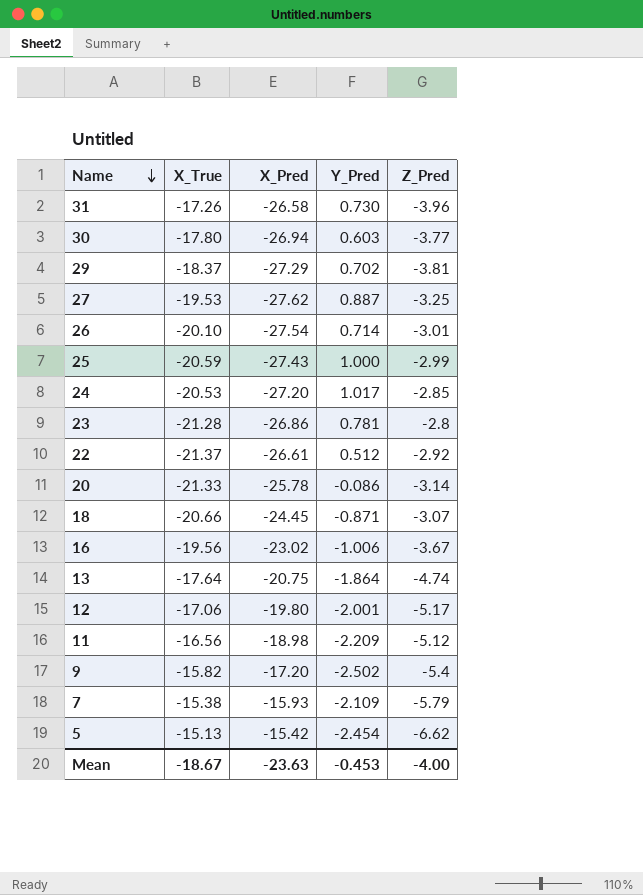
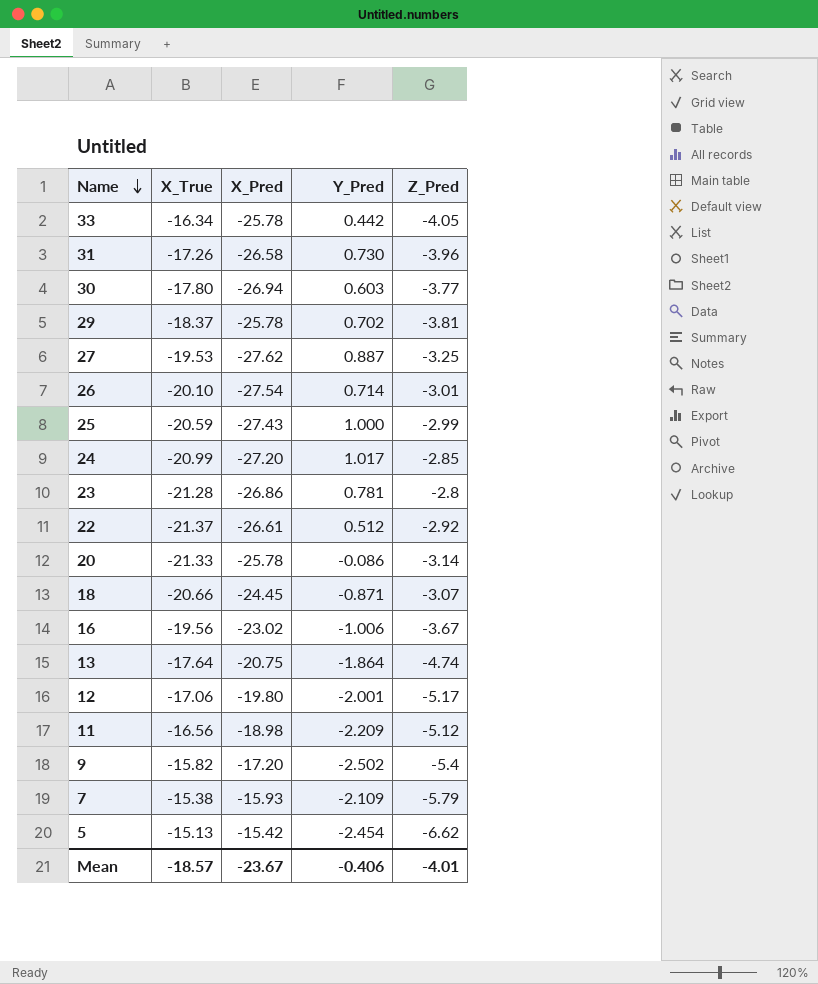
row 33: none -> -16.34 | -25.78 | 0.442 | -4.05
29 | X_Pred: -27.29 -> -25.78
24 | X_True: -20.53 -> -20.99
Mean | X_True: -18.67 -> -18.57
Mean | X_Pred: -23.63 -> -23.67
Mean | Y_Pred: -0.453 -> -0.406
Mean | Z_Pred: -4.00 -> -4.01

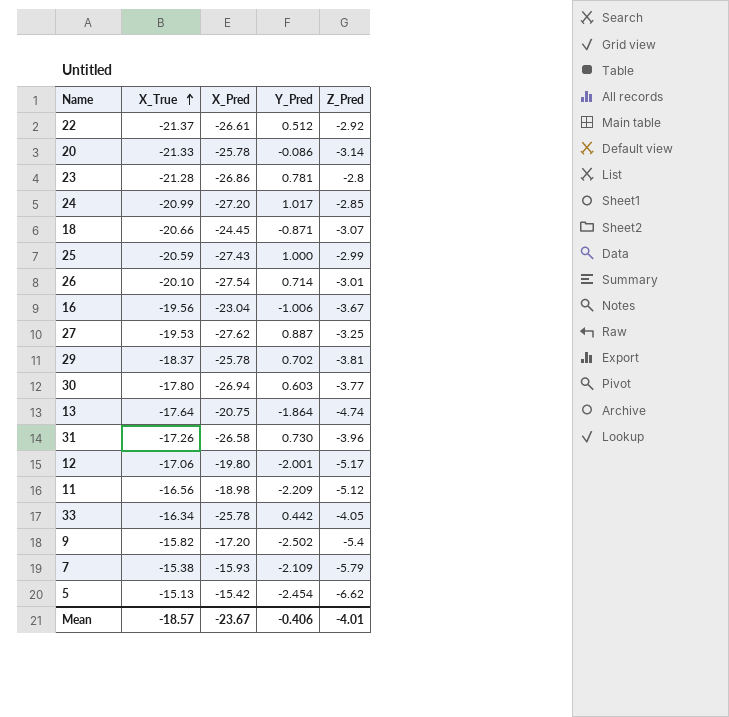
row order: Name descending -> X_True ascending
16 | X_Pred: -23.02 -> -23.04

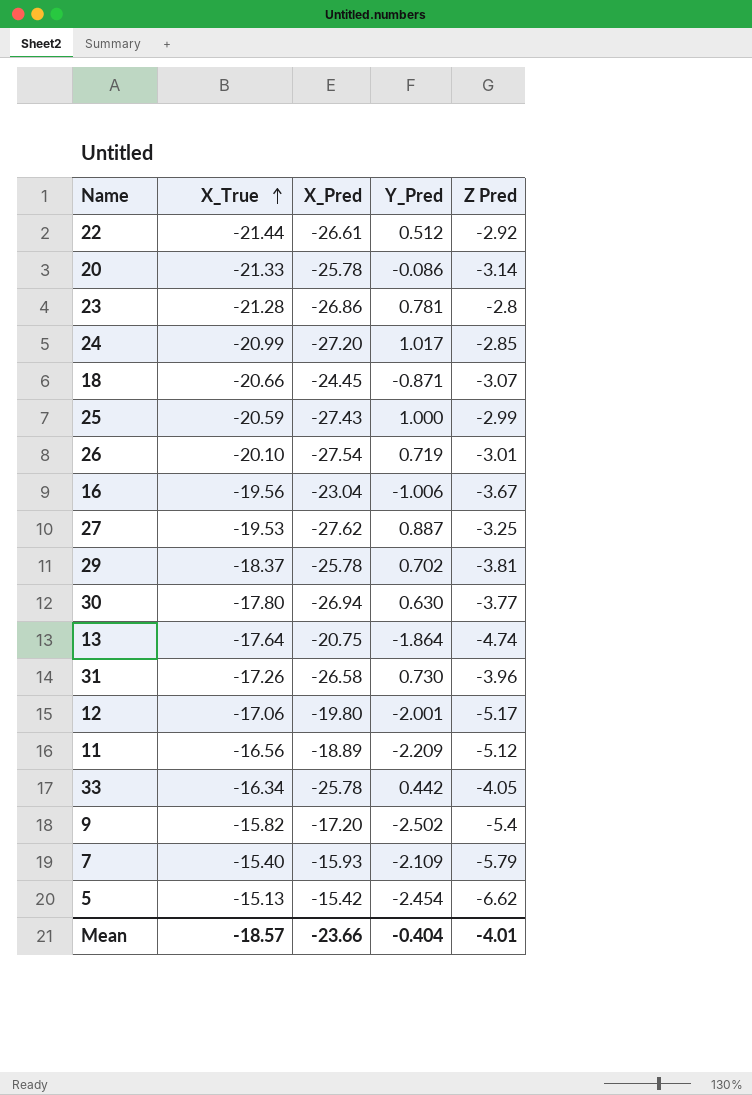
column name: Z_Pred -> Z Pred
22 | X_True: -21.37 -> -21.44
26 | Y_Pred: 0.714 -> 0.719
30 | Y_Pred: 0.603 -> 0.630
11 | X_Pred: -18.98 -> -18.89
7 | X_True: -15.38 -> -15.40
Mean | X_Pred: -23.67 -> -23.66
Mean | Y_Pred: -0.406 -> -0.404

